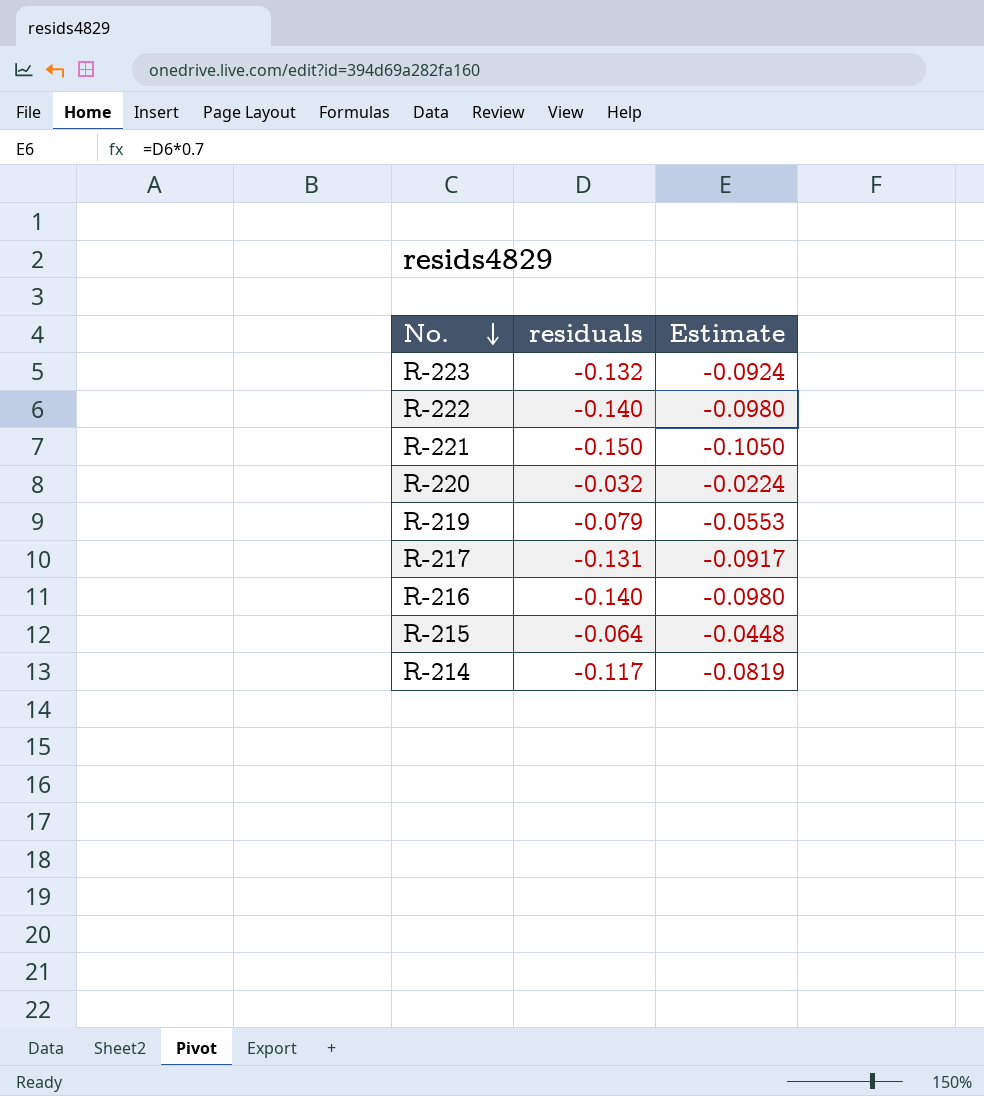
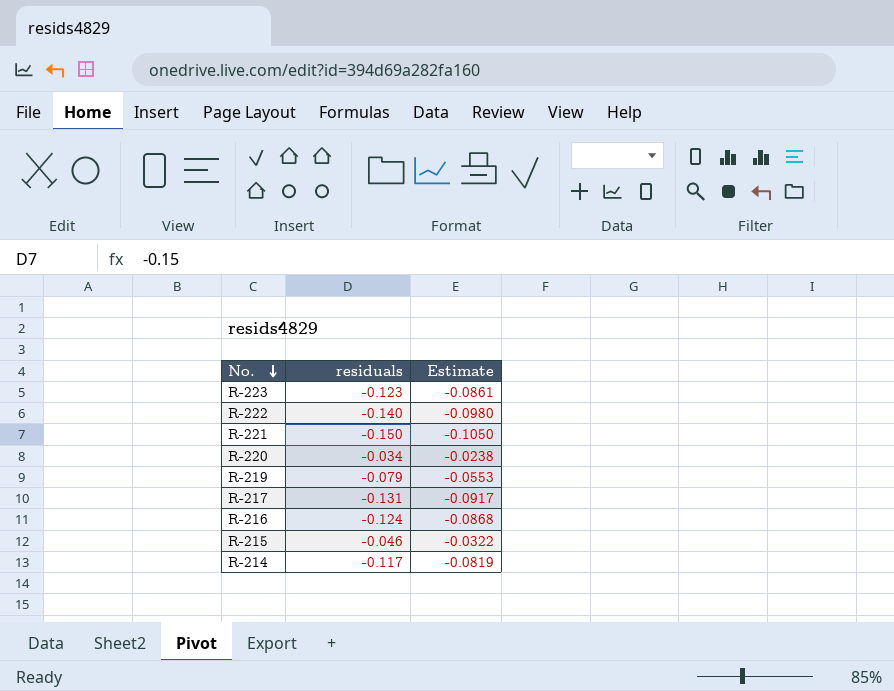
R-223 | residuals: -0.132 -> -0.123
R-223 | Estimate: -0.0924 -> -0.0861
R-220 | residuals: -0.032 -> -0.034
R-220 | Estimate: -0.0224 -> -0.0238
R-216 | residuals: -0.140 -> -0.124
R-216 | Estimate: -0.0980 -> -0.0868
R-215 | residuals: -0.064 -> -0.046
R-215 | Estimate: -0.0448 -> -0.0322

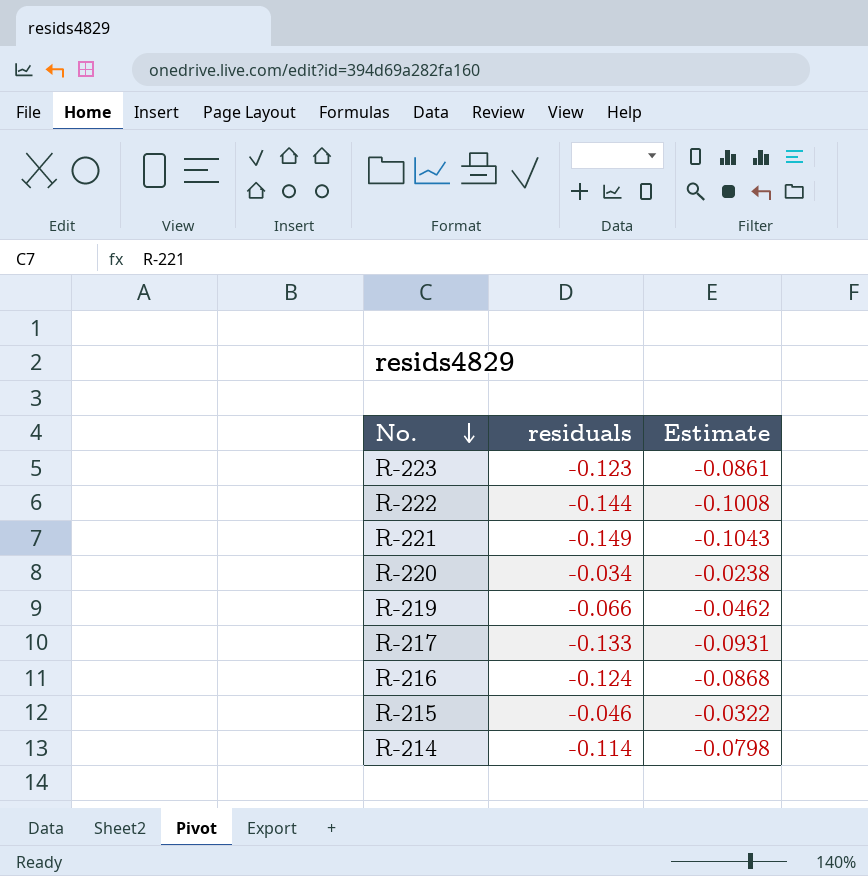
R-222 | residuals: -0.140 -> -0.144
R-222 | Estimate: -0.0980 -> -0.1008
R-221 | residuals: -0.150 -> -0.149
R-221 | Estimate: -0.1050 -> -0.1043
R-219 | residuals: -0.079 -> -0.066
R-219 | Estimate: -0.0553 -> -0.0462
R-217 | residuals: -0.131 -> -0.133
R-217 | Estimate: -0.0917 -> -0.0931
R-214 | residuals: -0.117 -> -0.114
R-214 | Estimate: -0.0819 -> -0.0798

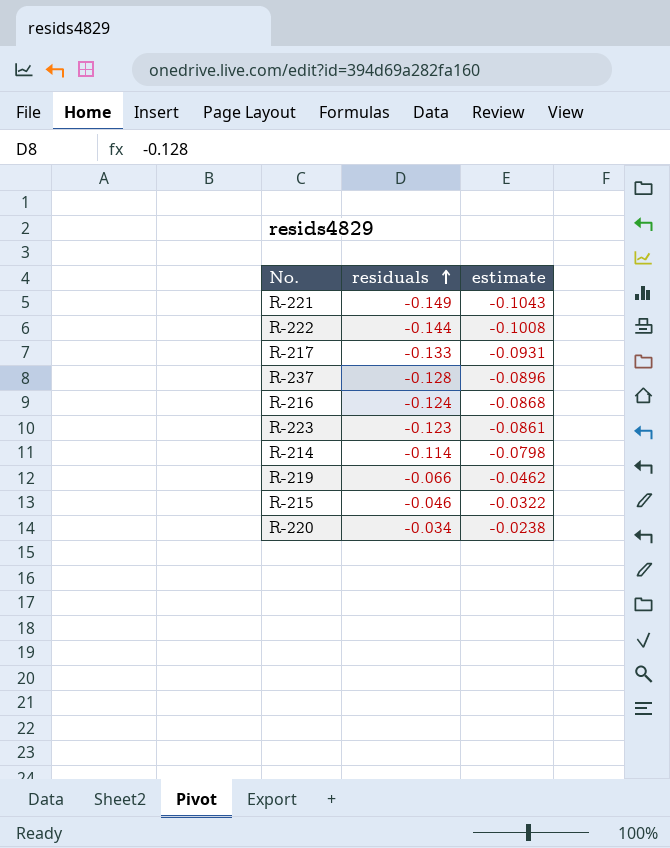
row order: No. descending -> residuals ascending
column name: Estimate -> estimate
row R-237: none -> -0.128 | -0.0896

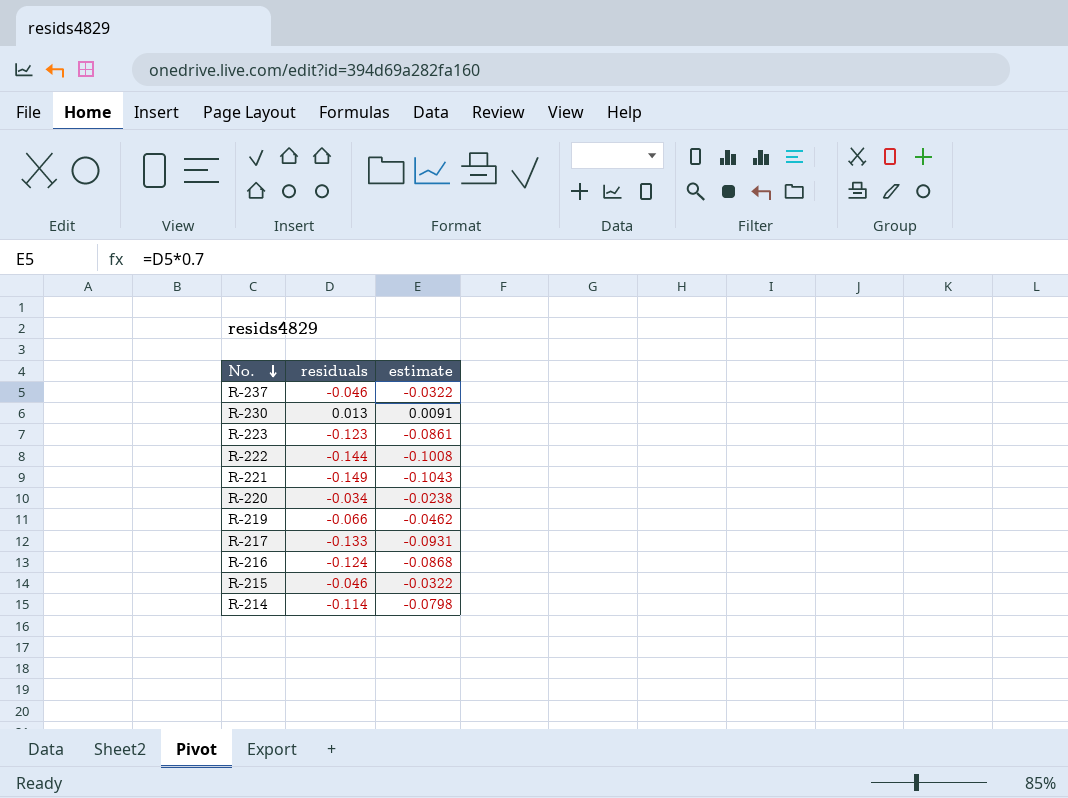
row order: residuals ascending -> No. descending
R-237 | residuals: -0.128 -> -0.046
R-237 | estimate: -0.0896 -> -0.0322
row R-230: none -> 0.013 | 0.0091

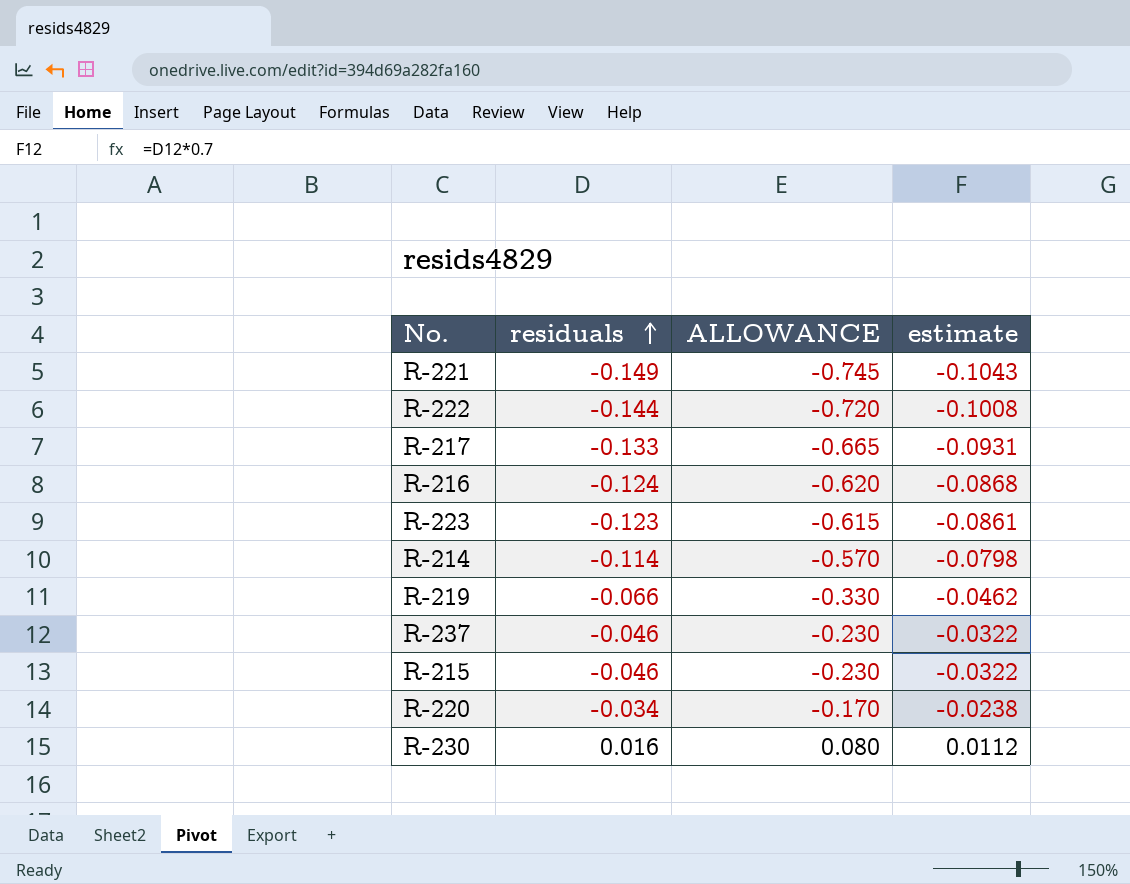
row order: No. descending -> residuals ascending
column ALLOWANCE | formula: none -> [residuals] * 5
R-230 | residuals: 0.013 -> 0.016
R-230 | estimate: 0.0091 -> 0.0112

